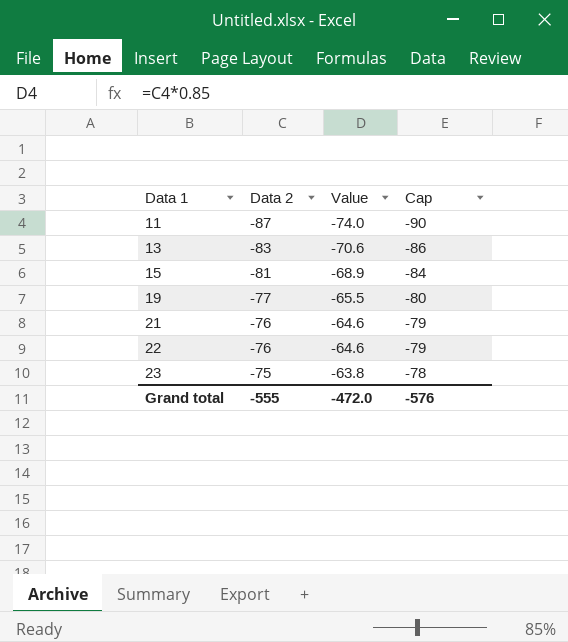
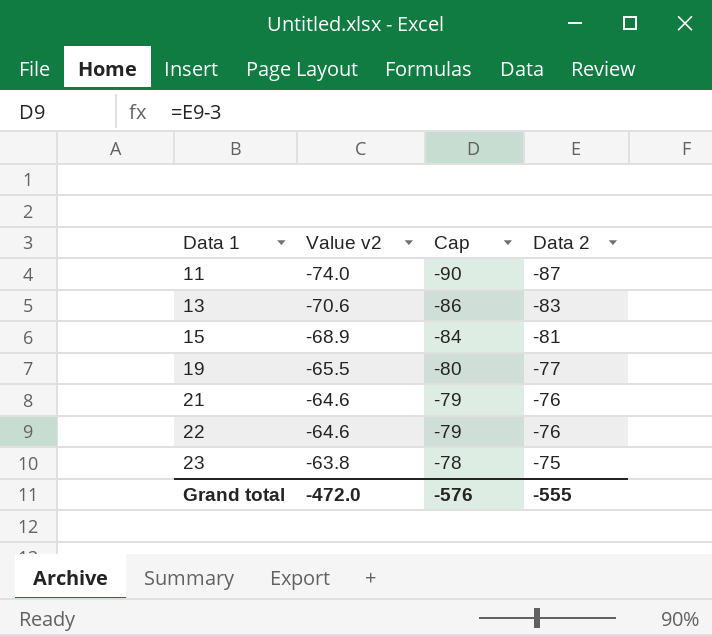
column name: Value -> Value v2
column Data 2 | position: 2 -> 4

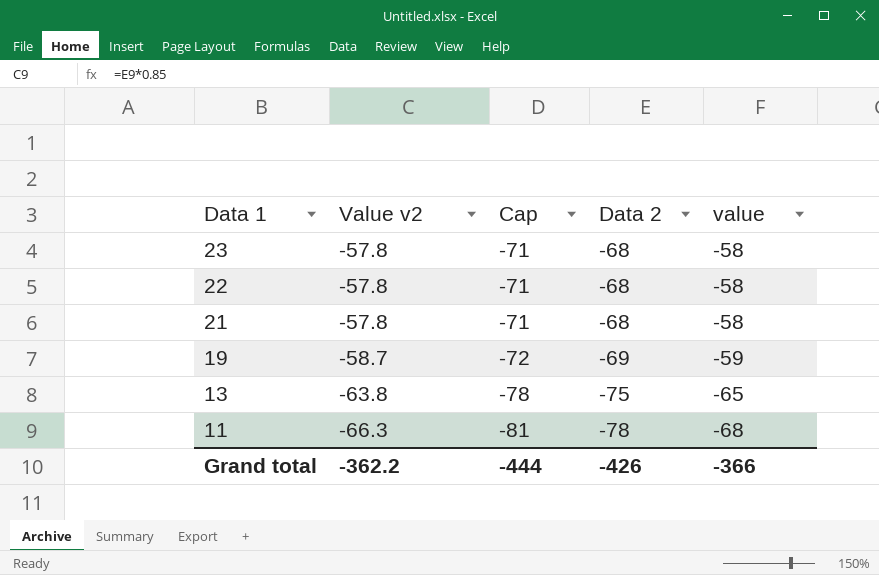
row order: Data 1 ascending -> Data 1 descending
column value | formula: none -> [Data 2] + 10
row 15: -68.9 | -84 | -81 -> none
23 | Value v2: -63.8 -> -57.8
23 | Cap: -78 -> -71
23 | Data 2: -75 -> -68
22 | Value v2: -64.6 -> -57.8
22 | Cap: -79 -> -71
22 | Data 2: -76 -> -68
21 | Value v2: -64.6 -> -57.8
21 | Cap: -79 -> -71
21 | Data 2: -76 -> -68
19 | Value v2: -65.5 -> -58.7
19 | Cap: -80 -> -72
19 | Data 2: -77 -> -69
13 | Value v2: -70.6 -> -63.8
13 | Cap: -86 -> -78
13 | Data 2: -83 -> -75
11 | Value v2: -74.0 -> -66.3
11 | Cap: -90 -> -81
11 | Data 2: -87 -> -78
Grand total | Value v2: -472.0 -> -362.2
Grand total | Cap: -576 -> -444
Grand total | Data 2: -555 -> -426

